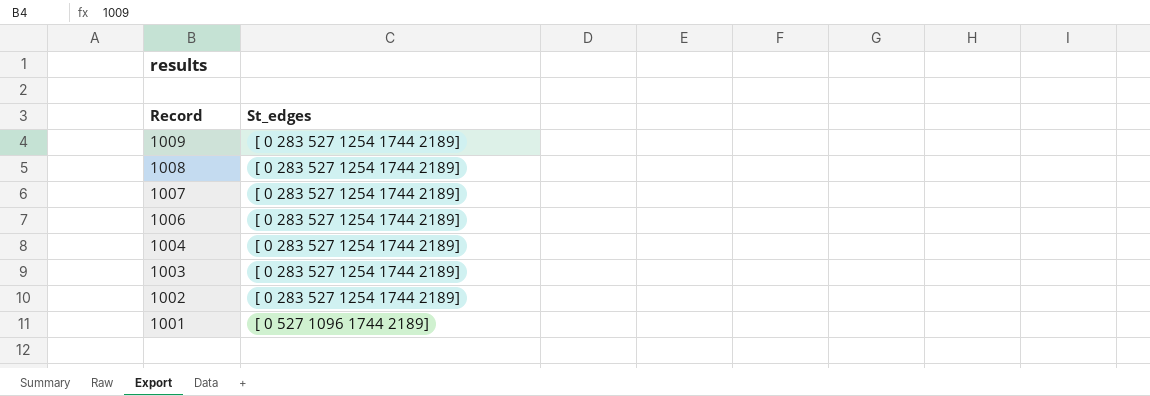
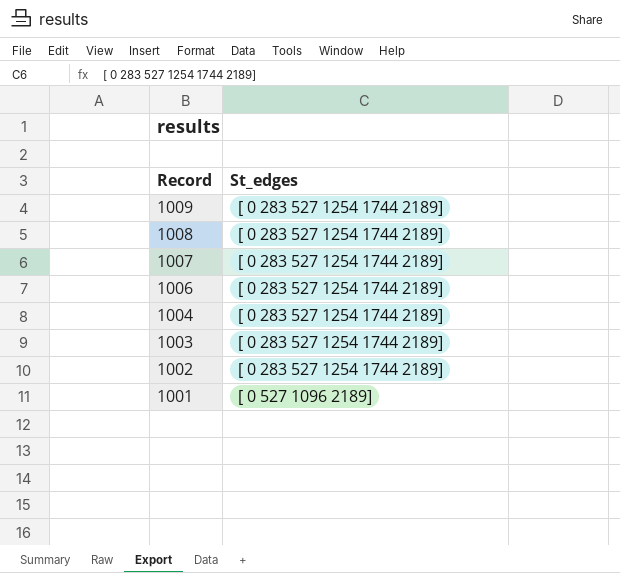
1001 | St_edges: [ 0 527 1096 1744 2189] -> [ 0 527 1096 2189]

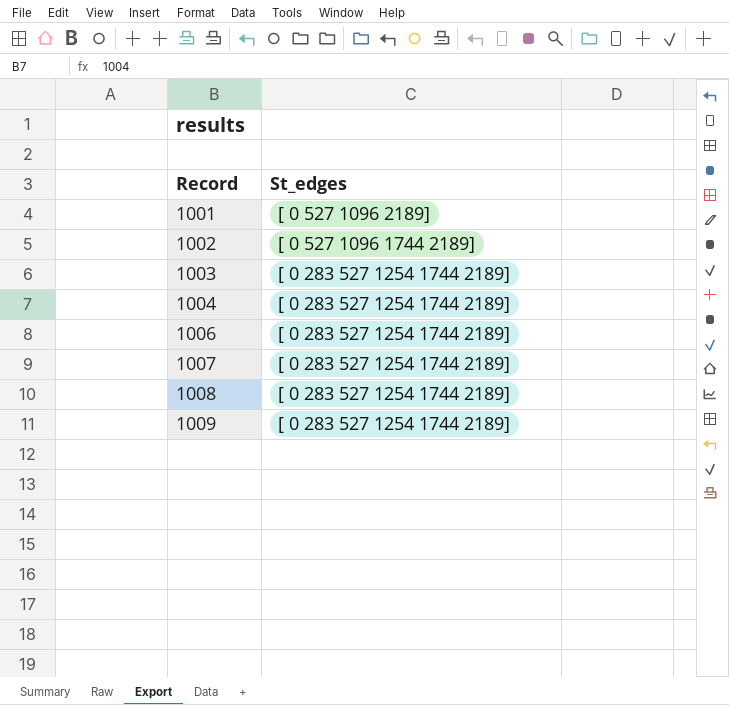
row order: Record descending -> Record ascending
1002 | St_edges: [ 0 283 527 1254 1744 2189] -> [ 0 527 1096 1744 2189]

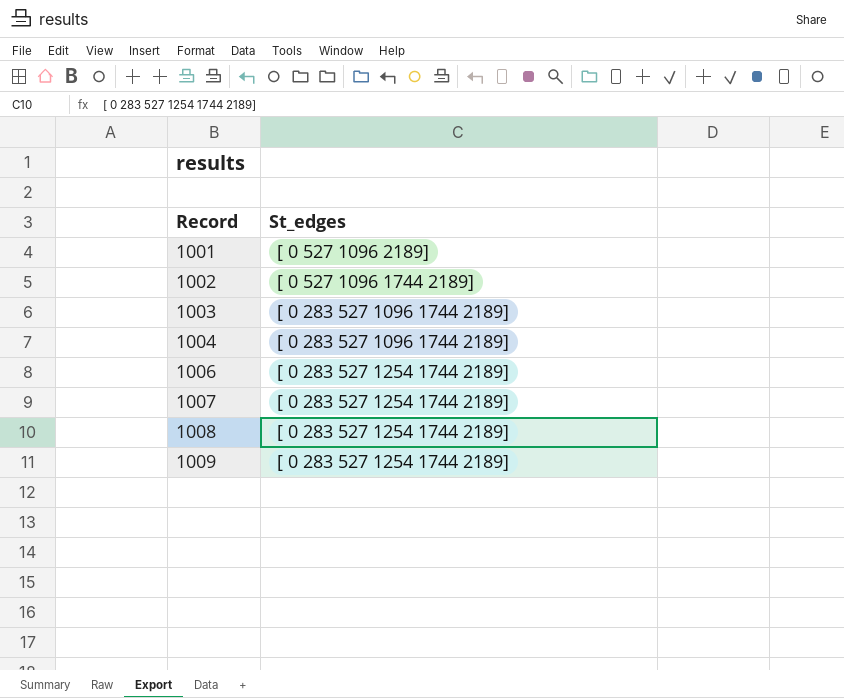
1003 | St_edges: [ 0 283 527 1254 1744 2189] -> [ 0 283 527 1096 1744 2189]
1004 | St_edges: [ 0 283 527 1254 1744 2189] -> [ 0 283 527 1096 1744 2189]

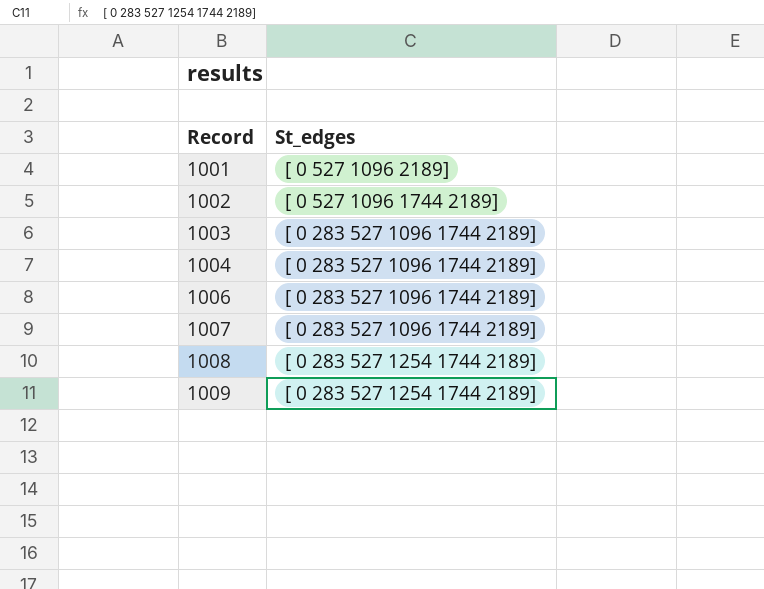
1006 | St_edges: [ 0 283 527 1254 1744 2189] -> [ 0 283 527 1096 1744 2189]
1007 | St_edges: [ 0 283 527 1254 1744 2189] -> [ 0 283 527 1096 1744 2189]

